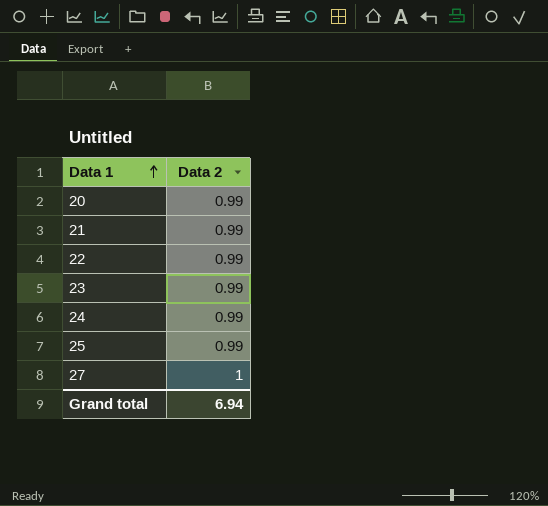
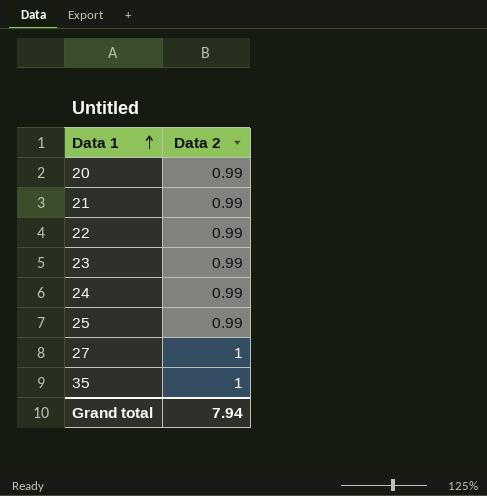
row 35: none -> 1
Grand total | Data 2: 6.94 -> 7.94

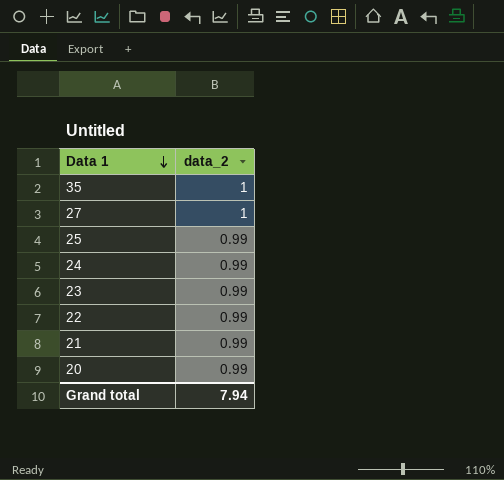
row order: Data 1 ascending -> Data 1 descending
column name: Data 2 -> data_2

